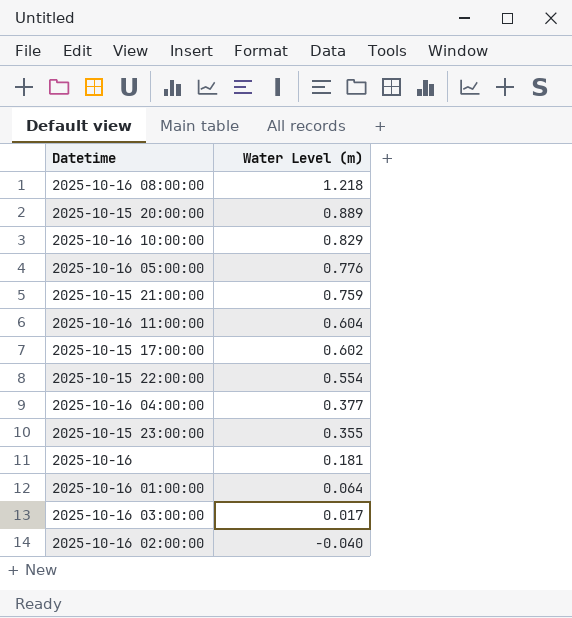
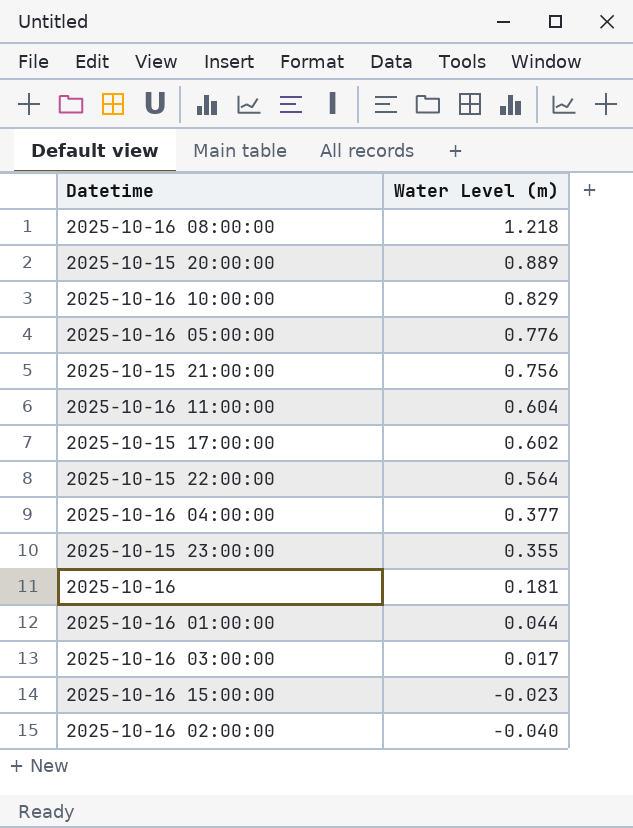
2025-10-15 21:00:00 | Water Level (m): 0.759 -> 0.756
2025-10-15 22:00:00 | Water Level (m): 0.554 -> 0.564
2025-10-16 01:00:00 | Water Level (m): 0.064 -> 0.044
row 2025-10-16 15:00:00: none -> -0.023

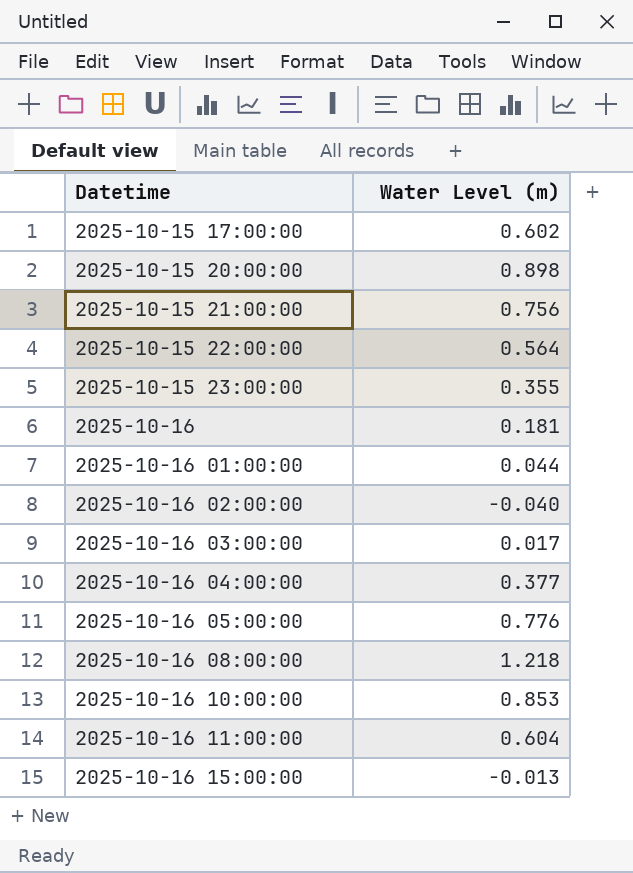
row order: Water Level (m) descending -> Datetime ascending
2025-10-15 20:00:00 | Water Level (m): 0.889 -> 0.898
2025-10-16 10:00:00 | Water Level (m): 0.829 -> 0.853
2025-10-16 15:00:00 | Water Level (m): -0.023 -> -0.013

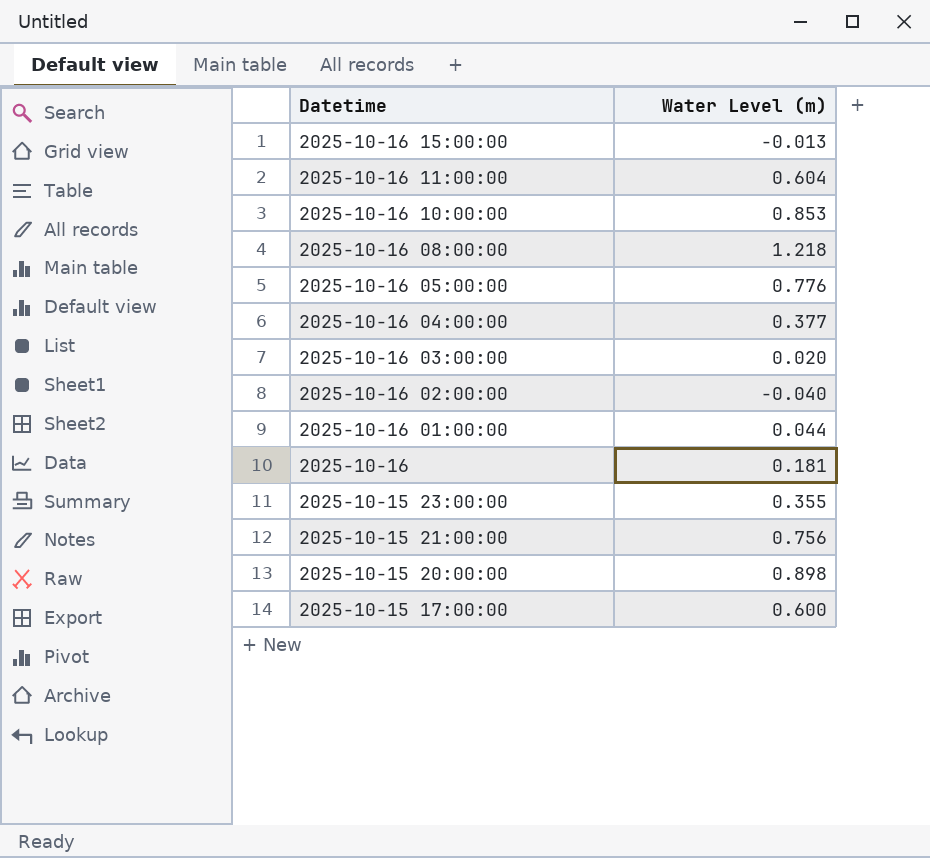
row order: Datetime ascending -> Datetime descending
row 2025-10-15 22:00:00: 0.564 -> none
2025-10-16 03:00:00 | Water Level (m): 0.017 -> 0.020
2025-10-15 17:00:00 | Water Level (m): 0.602 -> 0.600

